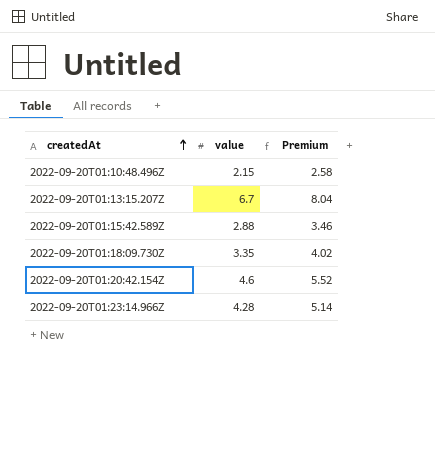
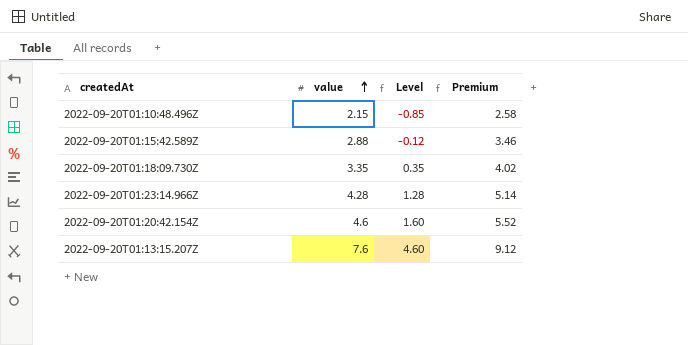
row order: createdAt ascending -> value ascending
column Level | formula: none -> [value] - 3
2022-09-20T01:13:15.207Z | value: 6.7 -> 7.6
2022-09-20T01:13:15.207Z | Premium: 8.04 -> 9.12

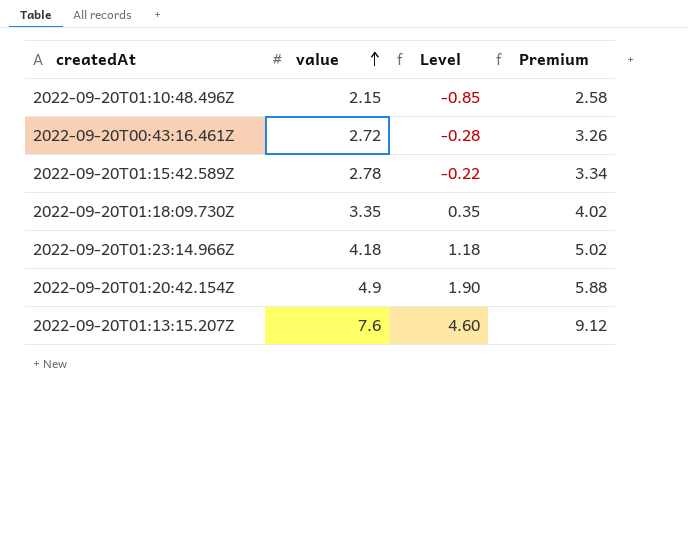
row 2022-09-20T00:43:16.461Z: none -> 2.72 | -0.28 | 3.26
2022-09-20T01:15:42.589Z | value: 2.88 -> 2.78
2022-09-20T01:15:42.589Z | Level: -0.12 -> -0.22
2022-09-20T01:15:42.589Z | Premium: 3.46 -> 3.34
2022-09-20T01:23:14.966Z | value: 4.28 -> 4.18
2022-09-20T01:23:14.966Z | Level: 1.28 -> 1.18
2022-09-20T01:23:14.966Z | Premium: 5.14 -> 5.02
2022-09-20T01:20:42.154Z | value: 4.6 -> 4.9
2022-09-20T01:20:42.154Z | Level: 1.60 -> 1.90
2022-09-20T01:20:42.154Z | Premium: 5.52 -> 5.88

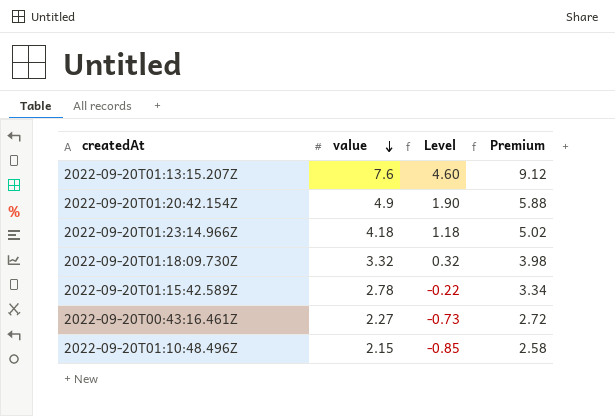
row order: value ascending -> value descending
2022-09-20T01:18:09.730Z | value: 3.35 -> 3.32
2022-09-20T01:18:09.730Z | Level: 0.35 -> 0.32
2022-09-20T01:18:09.730Z | Premium: 4.02 -> 3.98
2022-09-20T00:43:16.461Z | value: 2.72 -> 2.27
2022-09-20T00:43:16.461Z | Level: -0.28 -> -0.73
2022-09-20T00:43:16.461Z | Premium: 3.26 -> 2.72

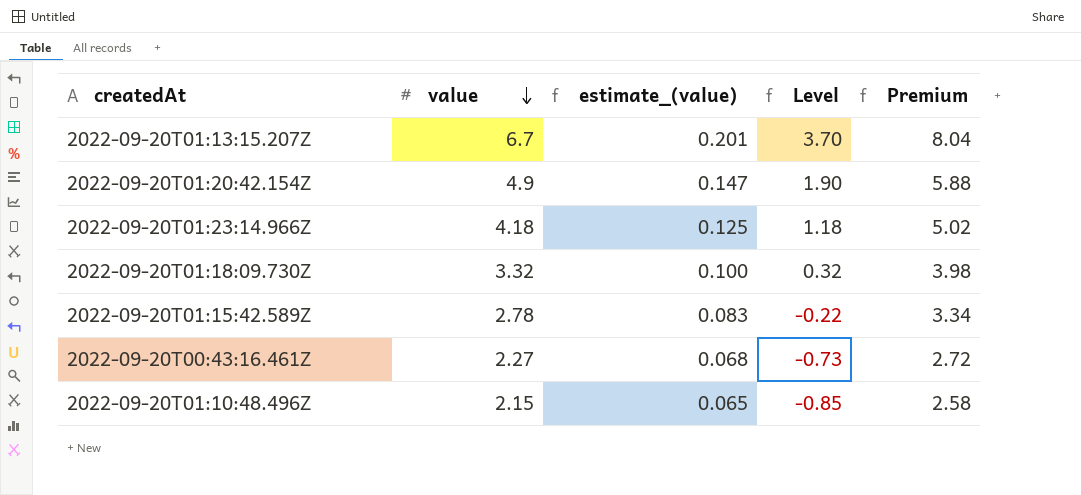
column estimate_(value) | formula: none -> [value] * 0.03
2022-09-20T01:13:15.207Z | value: 7.6 -> 6.7
2022-09-20T01:13:15.207Z | Level: 4.60 -> 3.70
2022-09-20T01:13:15.207Z | Premium: 9.12 -> 8.04

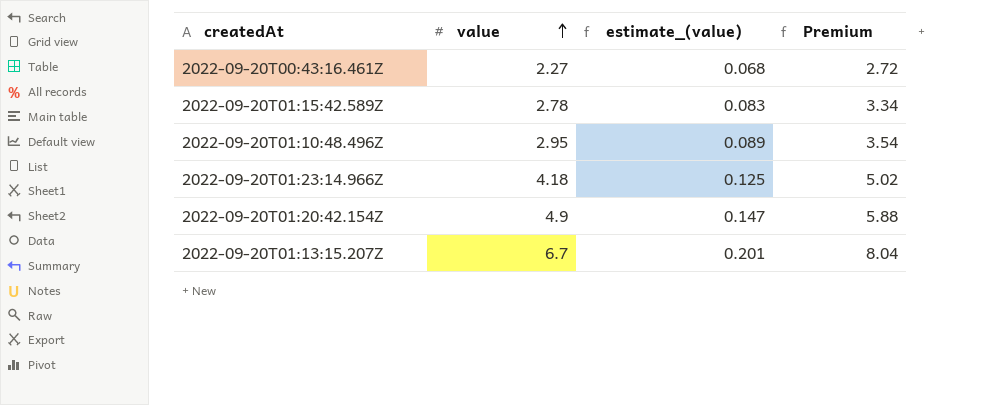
row order: value descending -> value ascending
column Level | formula: [value] - 3 -> none
row 2022-09-20T01:18:09.730Z: 3.32 | 0.100 | 0.32 | 3.98 -> none
2022-09-20T01:10:48.496Z | value: 2.15 -> 2.95
2022-09-20T01:10:48.496Z | estimate_(value): 0.065 -> 0.089
2022-09-20T01:10:48.496Z | Premium: 2.58 -> 3.54

